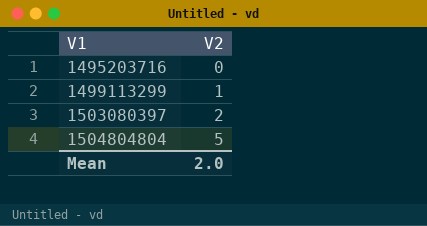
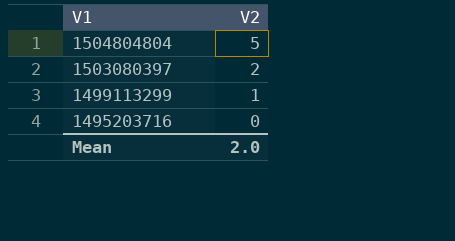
row order: V1 ascending -> V1 descending

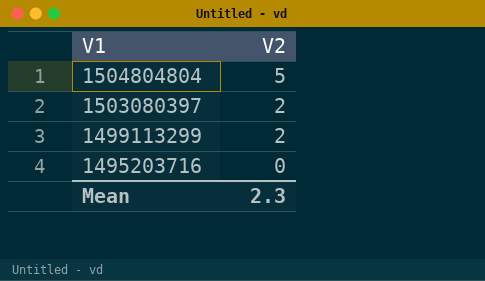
1499113299 | V2: 1 -> 2
Mean | V2: 2.0 -> 2.3

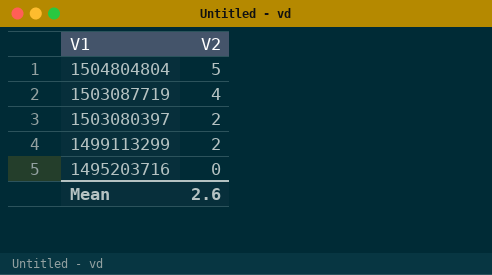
row 1503087719: none -> 4
Mean | V2: 2.3 -> 2.6

